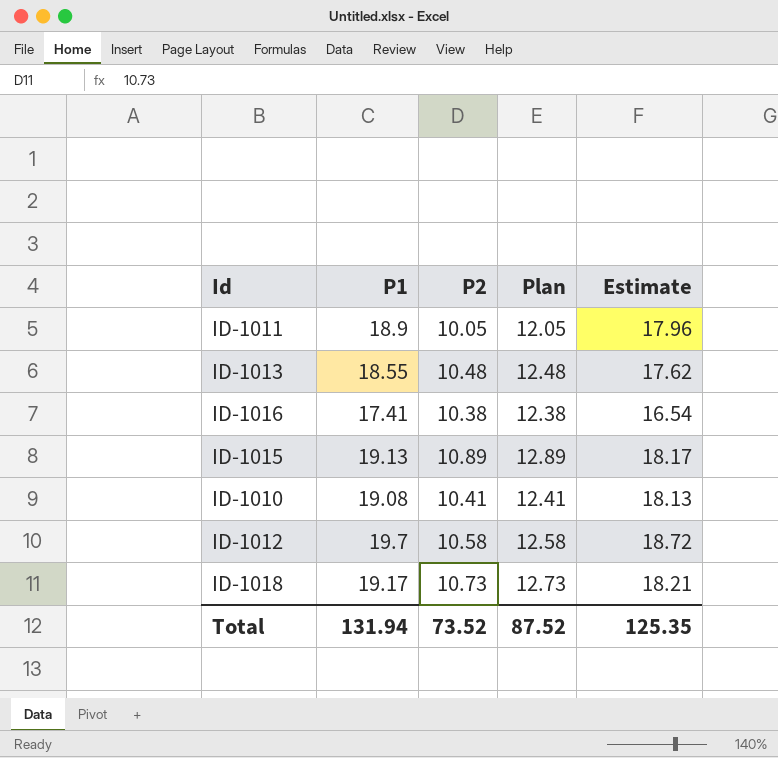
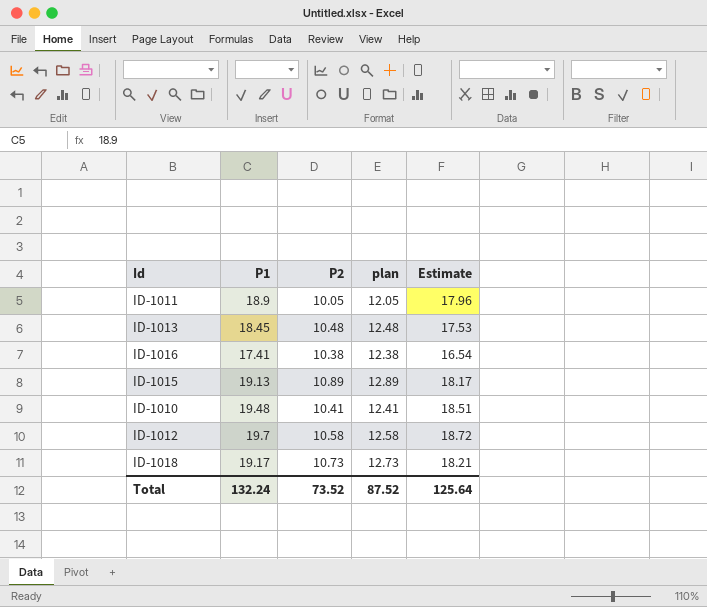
column name: Plan -> plan
ID-1013 | P1: 18.55 -> 18.45
ID-1013 | Estimate: 17.62 -> 17.53
ID-1010 | P1: 19.08 -> 19.48
ID-1010 | Estimate: 18.13 -> 18.51
Total | P1: 131.94 -> 132.24
Total | Estimate: 125.35 -> 125.64

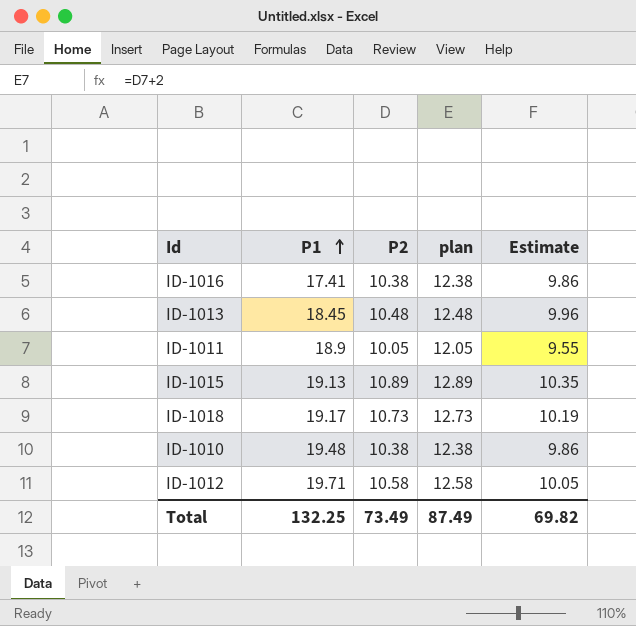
row order: none -> P1 ascending
column Estimate | formula: [P1] * 0.95 -> [P2] * 0.95
ID-1010 | P2: 10.41 -> 10.38
ID-1010 | plan: 12.41 -> 12.38
ID-1012 | P1: 19.7 -> 19.71
Total | P1: 132.24 -> 132.25
Total | P2: 73.52 -> 73.49
Total | plan: 87.52 -> 87.49
Total | Estimate: 125.64 -> 69.82

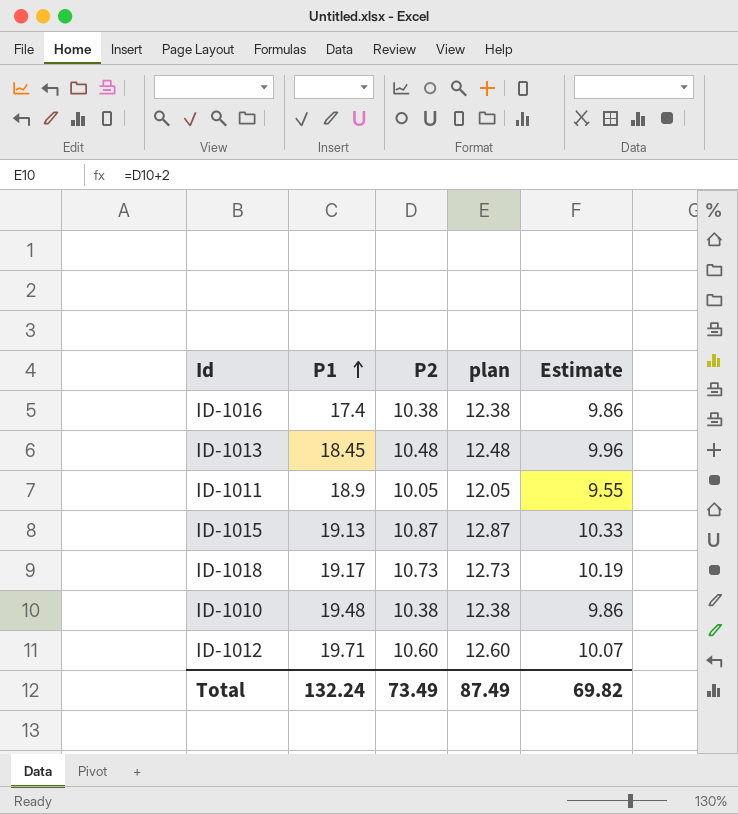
ID-1016 | P1: 17.41 -> 17.4
ID-1015 | P2: 10.89 -> 10.87
ID-1015 | plan: 12.89 -> 12.87
ID-1015 | Estimate: 10.35 -> 10.33
ID-1012 | P2: 10.58 -> 10.60
ID-1012 | plan: 12.58 -> 12.60
ID-1012 | Estimate: 10.05 -> 10.07
Total | P1: 132.25 -> 132.24

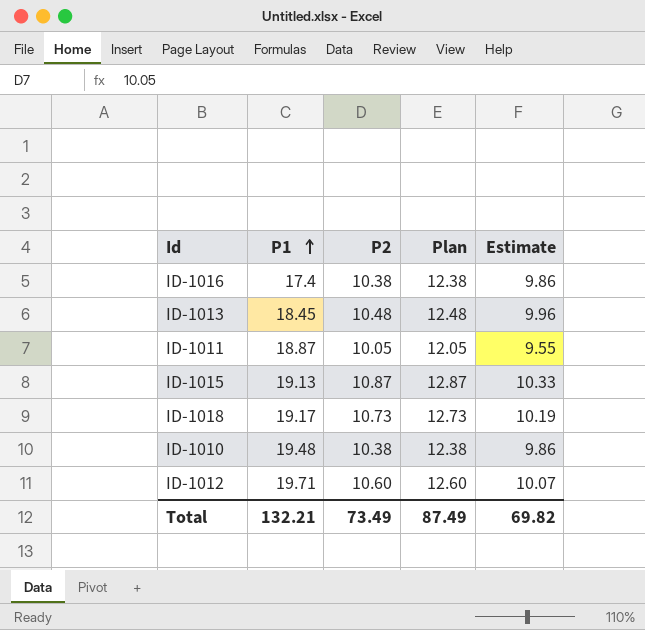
column name: plan -> Plan
ID-1011 | P1: 18.9 -> 18.87
Total | P1: 132.24 -> 132.21

